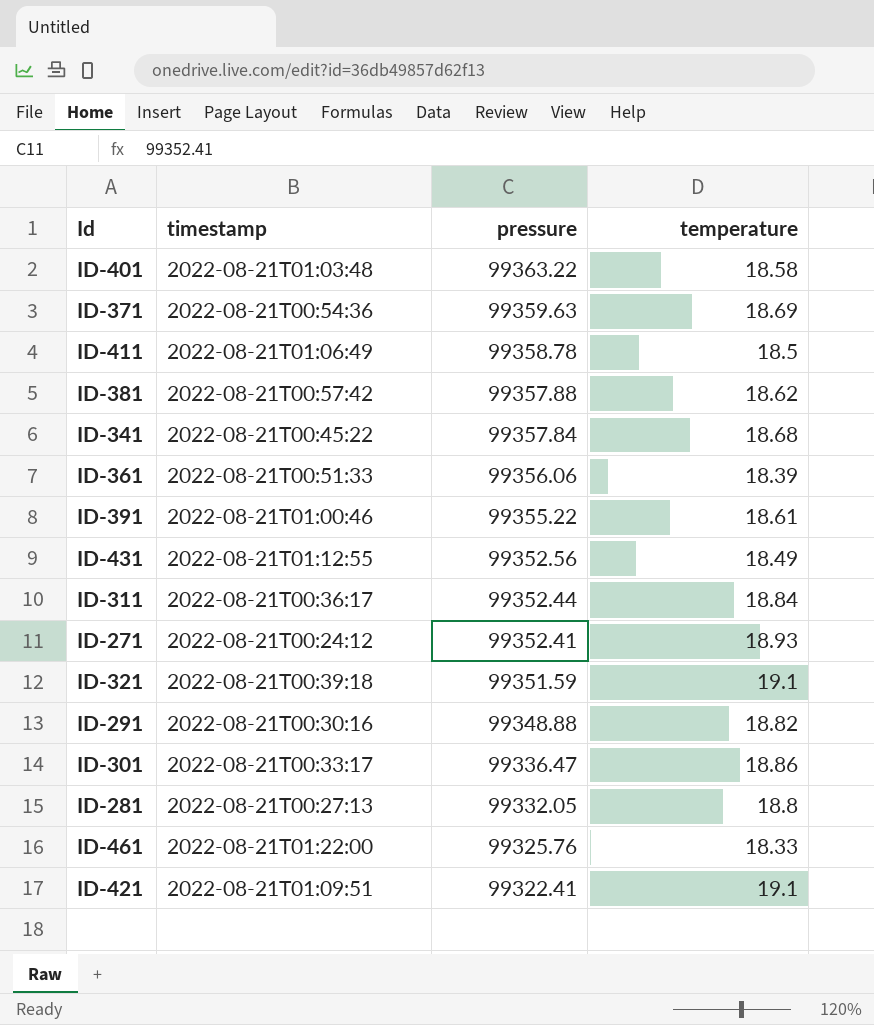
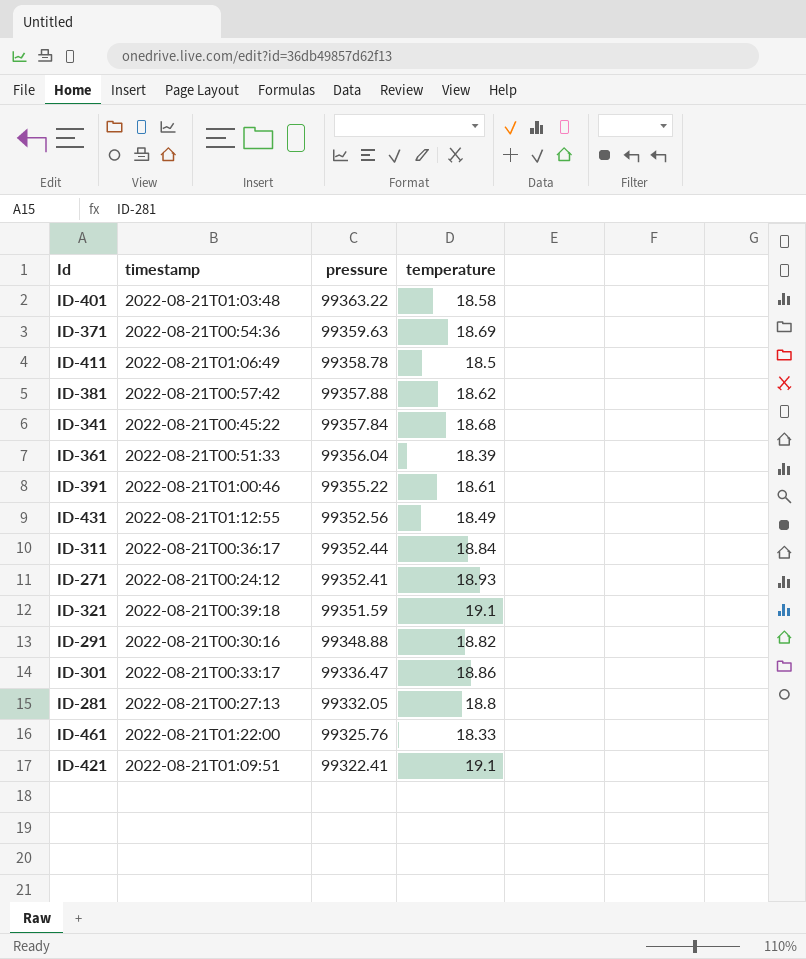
ID-361 | pressure: 99356.06 -> 99356.04

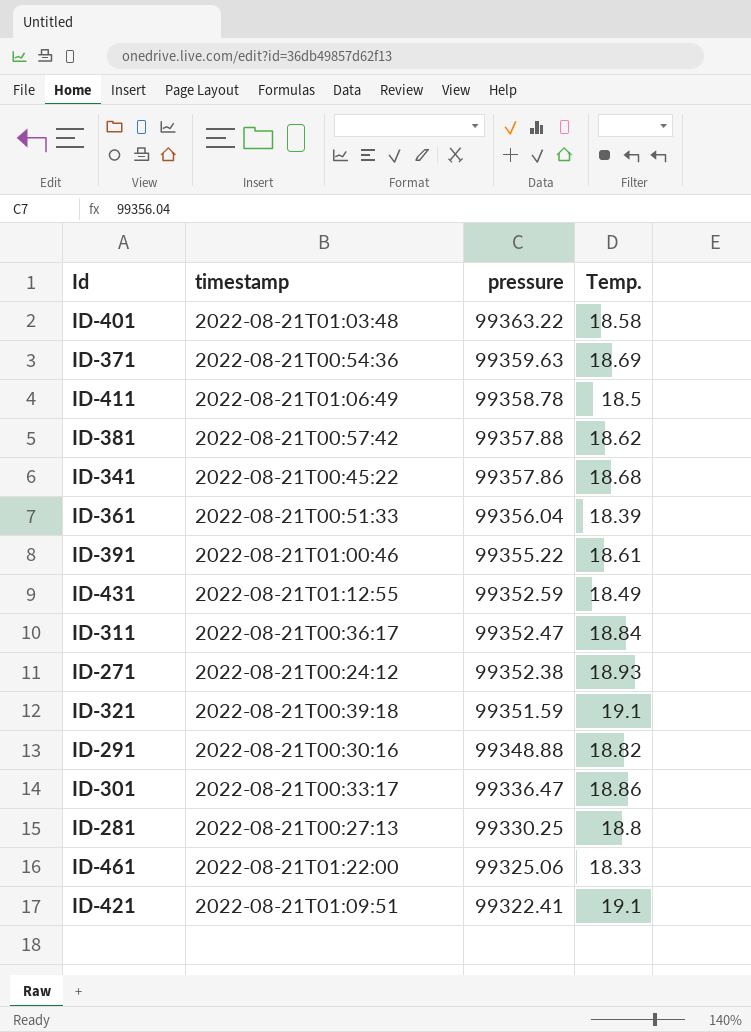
column name: temperature -> Temp.
ID-341 | pressure: 99357.84 -> 99357.86
ID-431 | pressure: 99352.56 -> 99352.59
ID-311 | pressure: 99352.44 -> 99352.47
ID-271 | pressure: 99352.41 -> 99352.38
ID-281 | pressure: 99332.05 -> 99330.25
ID-461 | pressure: 99325.76 -> 99325.06

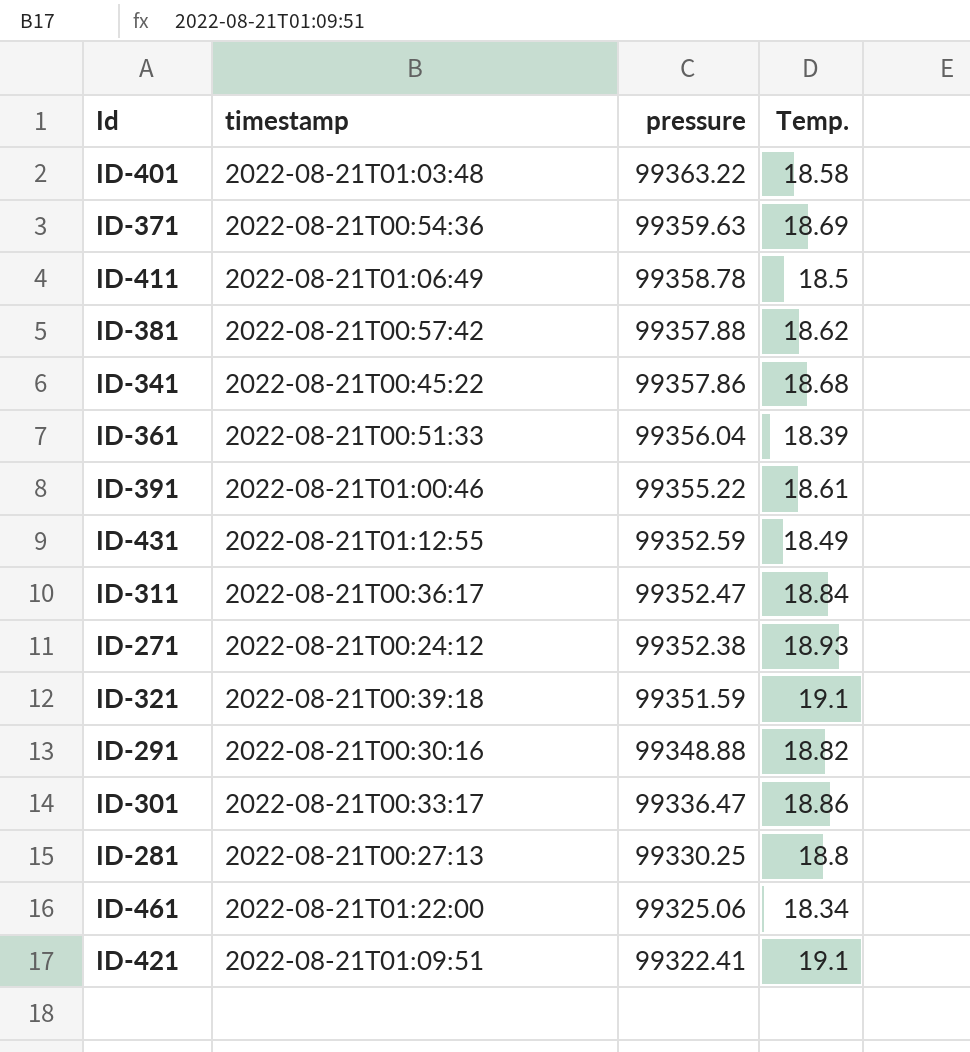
ID-461 | Temp.: 18.33 -> 18.34

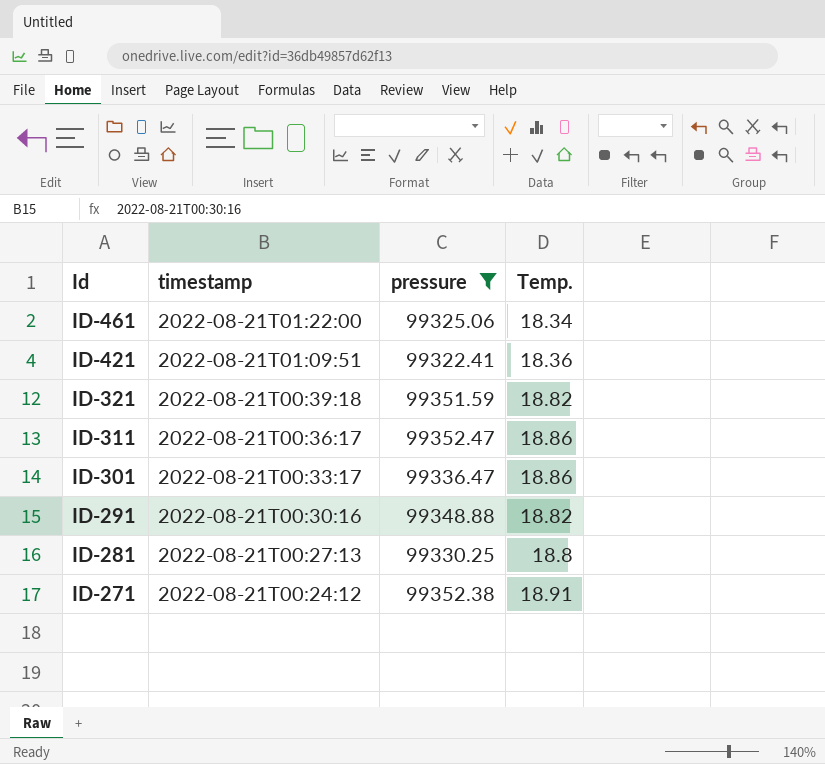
filter: none -> pressure <= 99352.47
row order: pressure descending -> Id descending
ID-421 | Temp.: 19.1 -> 18.36
ID-321 | Temp.: 19.1 -> 18.82
ID-311 | Temp.: 18.84 -> 18.86
ID-271 | Temp.: 18.93 -> 18.91

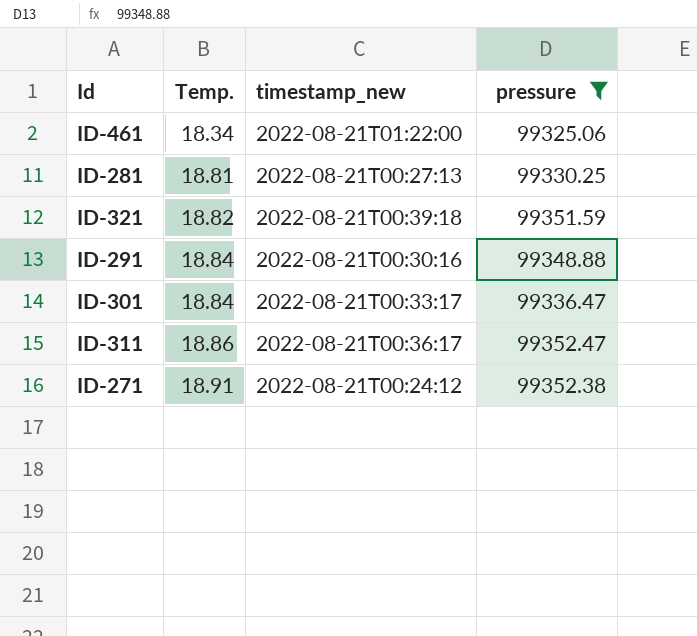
row order: Id descending -> Temp. ascending
column Temp. | position: 4 -> 2
column name: timestamp -> timestamp_new
row ID-421: 2022-08-21T01:09:51 | 99322.41 | 18.36 -> none
ID-281 | Temp.: 18.8 -> 18.81
ID-291 | Temp.: 18.82 -> 18.84
ID-301 | Temp.: 18.86 -> 18.84

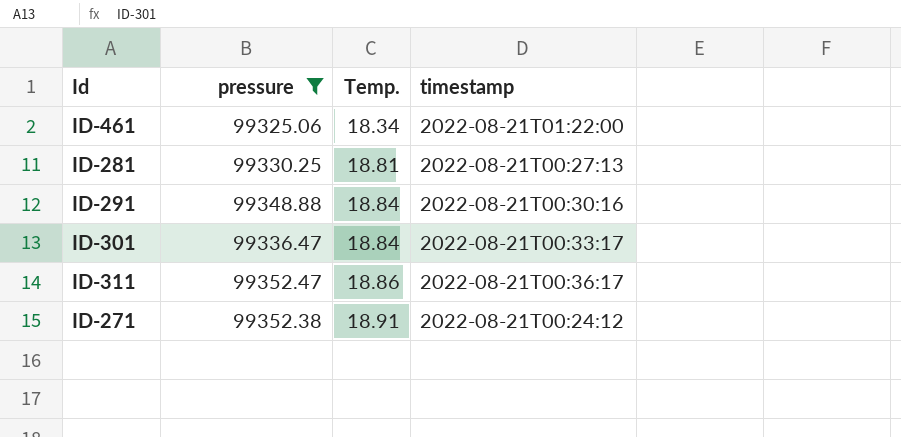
column pressure | position: 4 -> 2
column name: timestamp_new -> timestamp
row ID-321: 18.82 | 2022-08-21T00:39:18 | 99351.59 -> none

